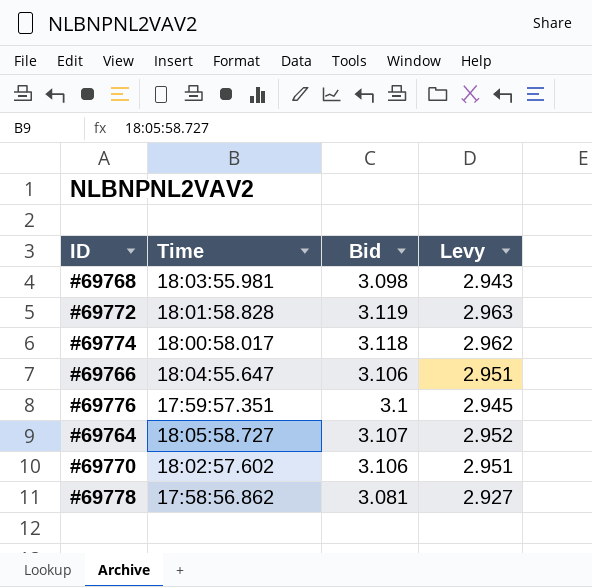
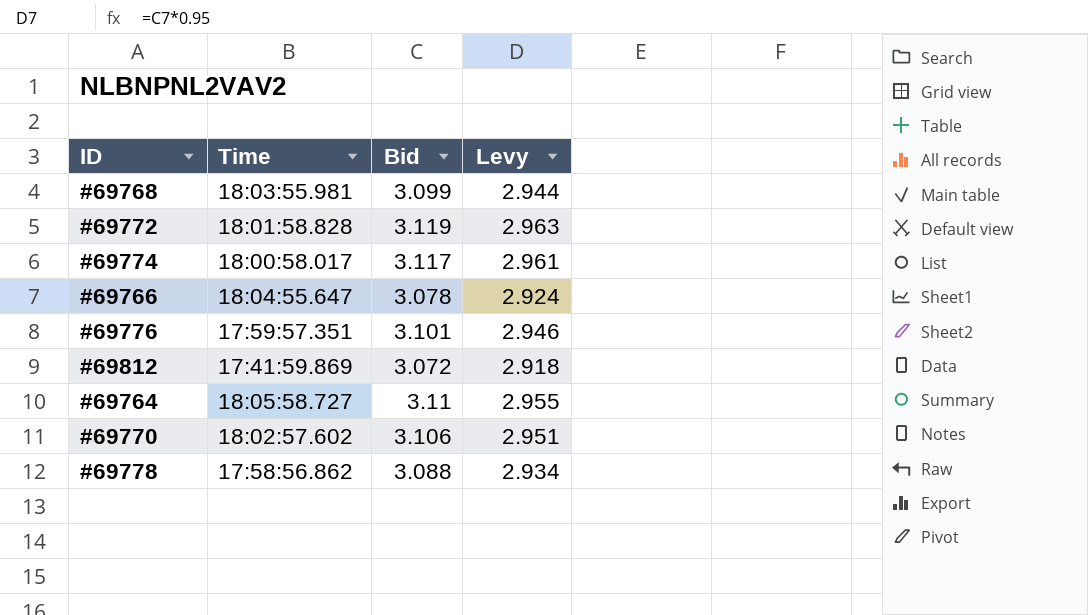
#69768 | Bid: 3.098 -> 3.099
#69768 | Levy: 2.943 -> 2.944
#69774 | Bid: 3.118 -> 3.117
#69774 | Levy: 2.962 -> 2.961
#69766 | Bid: 3.106 -> 3.078
#69766 | Levy: 2.951 -> 2.924
#69776 | Bid: 3.1 -> 3.101
#69776 | Levy: 2.945 -> 2.946
row #69812: none -> 17:41:59.869 | 3.072 | 2.918
#69764 | Bid: 3.107 -> 3.11
#69764 | Levy: 2.952 -> 2.955
#69778 | Bid: 3.081 -> 3.088
#69778 | Levy: 2.927 -> 2.934

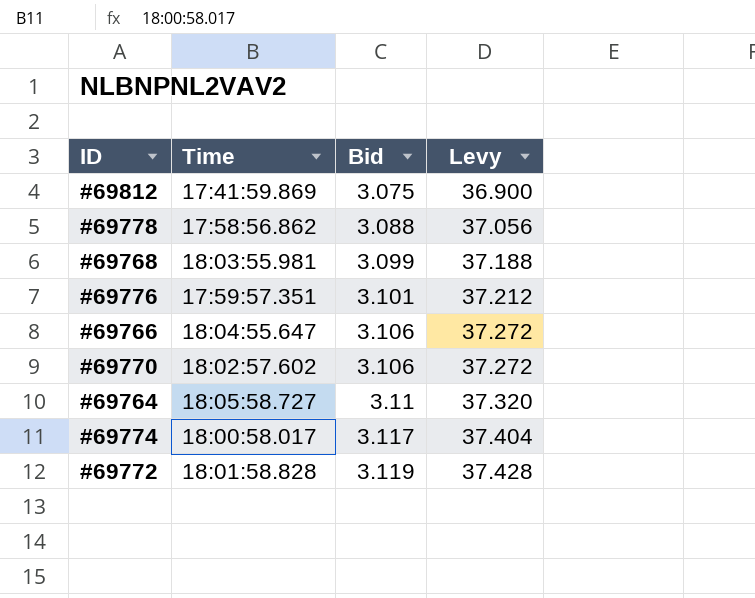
row order: none -> Bid ascending
column Levy | formula: [Bid] * 0.95 -> [Bid] * 12
#69812 | Bid: 3.072 -> 3.075
#69766 | Bid: 3.078 -> 3.106

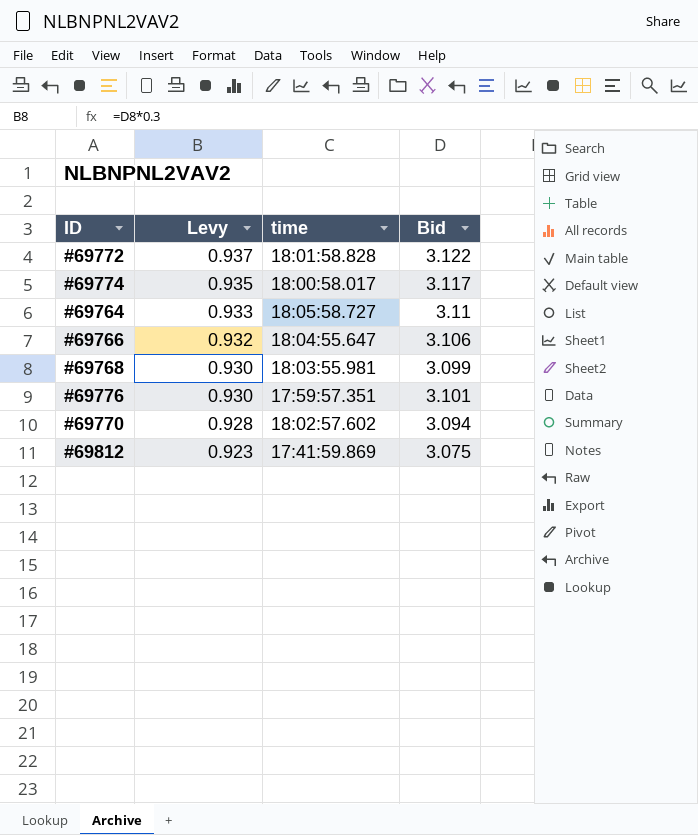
row order: Bid ascending -> Levy descending
column Levy | formula: [Bid] * 12 -> [Bid] * 0.3
column Levy | position: 4 -> 2
column name: Time -> time
row #69778: 17:58:56.862 | 3.088 | 37.056 -> none
#69772 | Bid: 3.119 -> 3.122
#69770 | Bid: 3.106 -> 3.094

